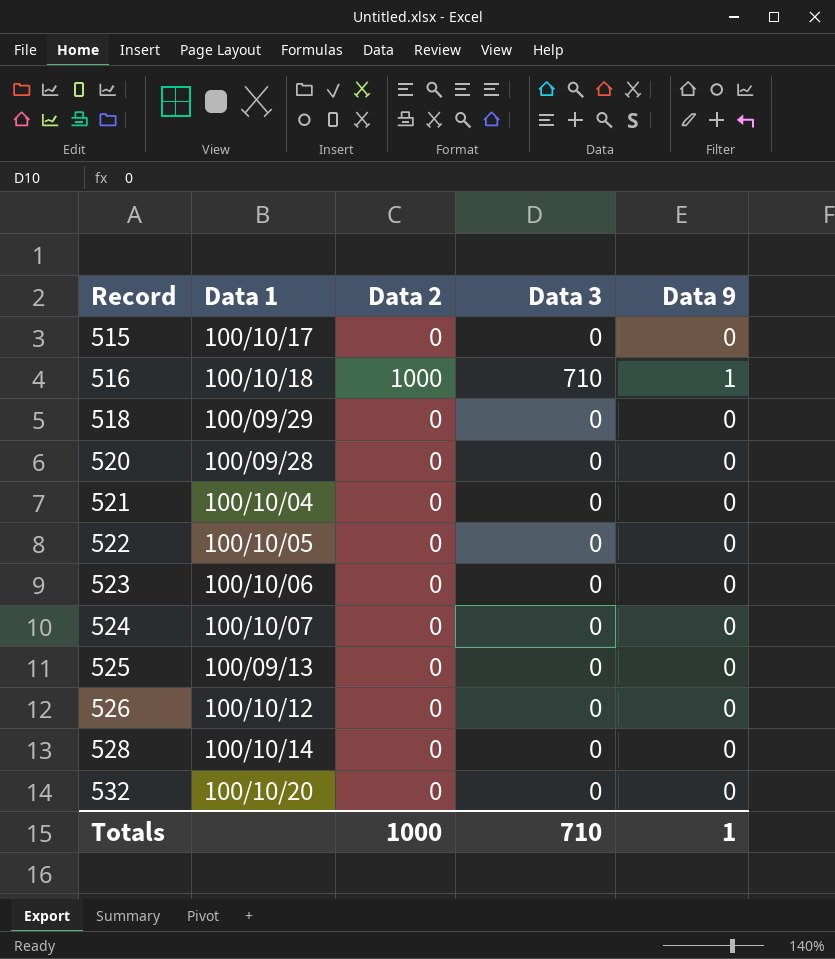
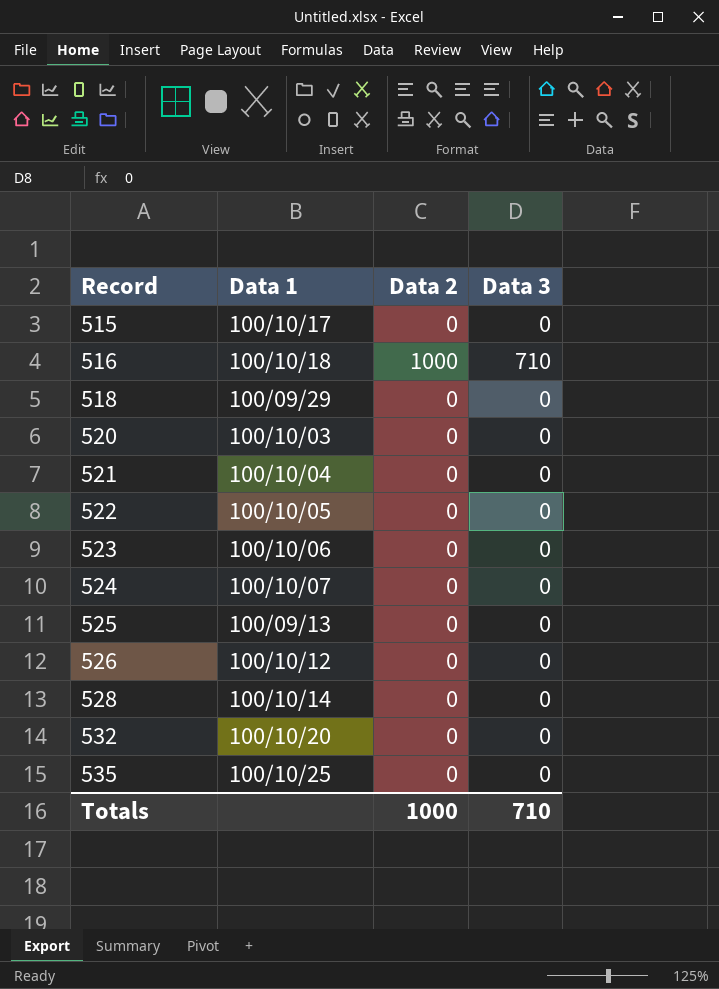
column Data 9 | position: 5 -> none
520 | Data 1: 100/09/28 -> 100/10/03
row 535: none -> 100/10/25 | 0 | 0

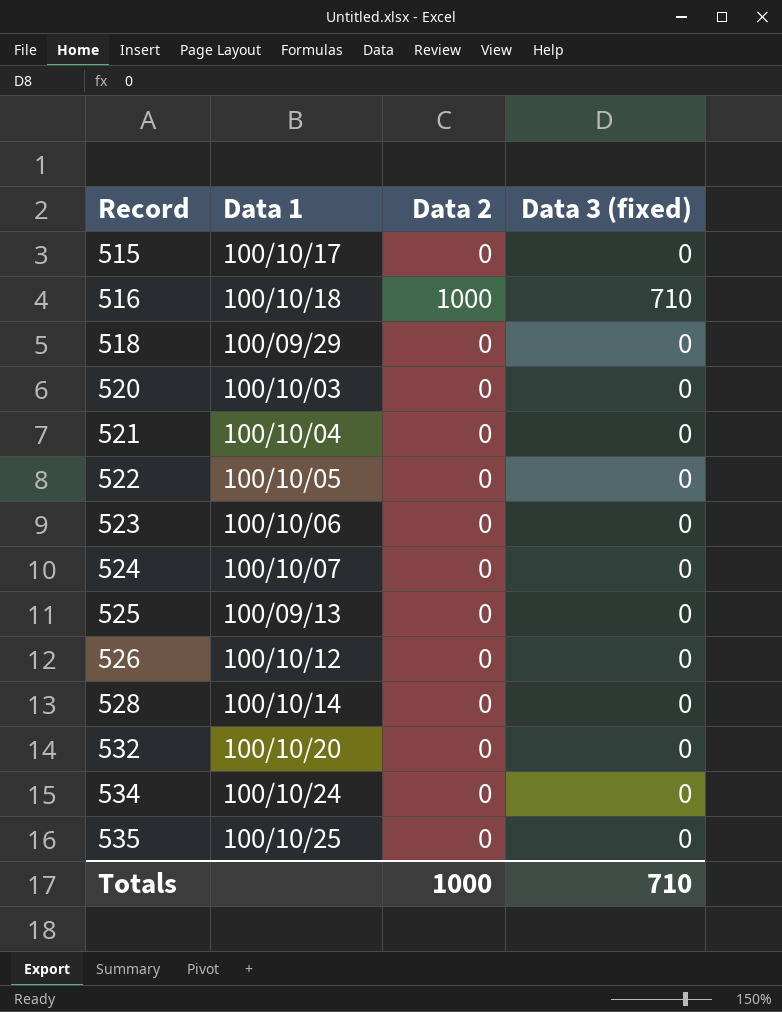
column name: Data 3 -> Data 3 (fixed)
row 534: none -> 100/10/24 | 0 | 0

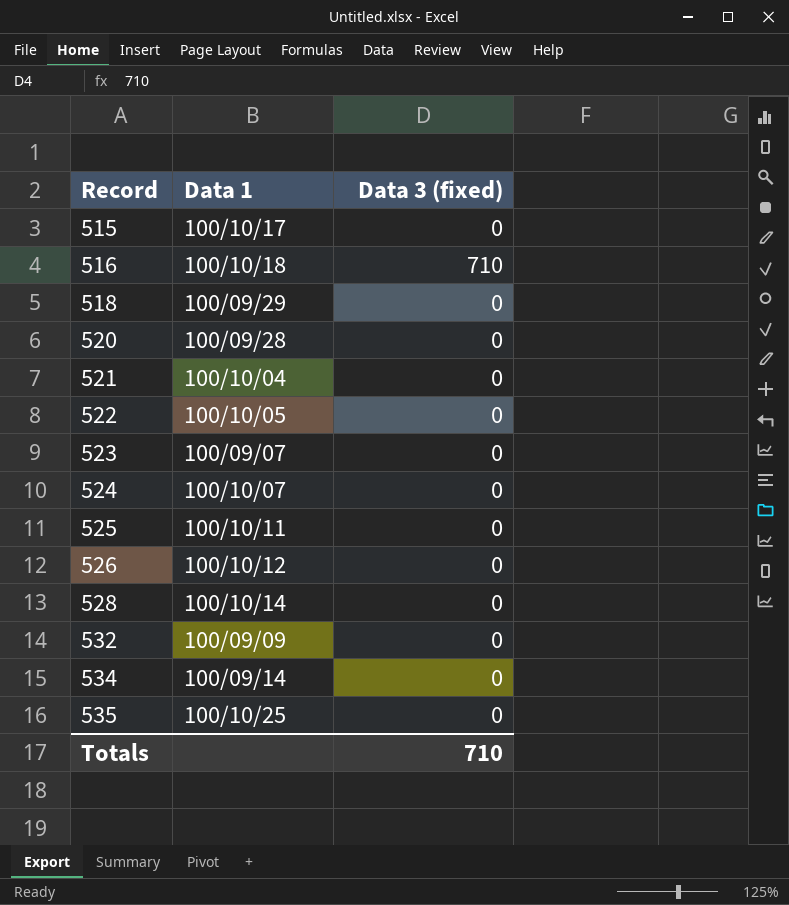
column Data 2 | position: 3 -> none
520 | Data 1: 100/10/03 -> 100/09/28
523 | Data 1: 100/10/06 -> 100/09/07
525 | Data 1: 100/09/13 -> 100/10/11
532 | Data 1: 100/10/20 -> 100/09/09
534 | Data 1: 100/10/24 -> 100/09/14

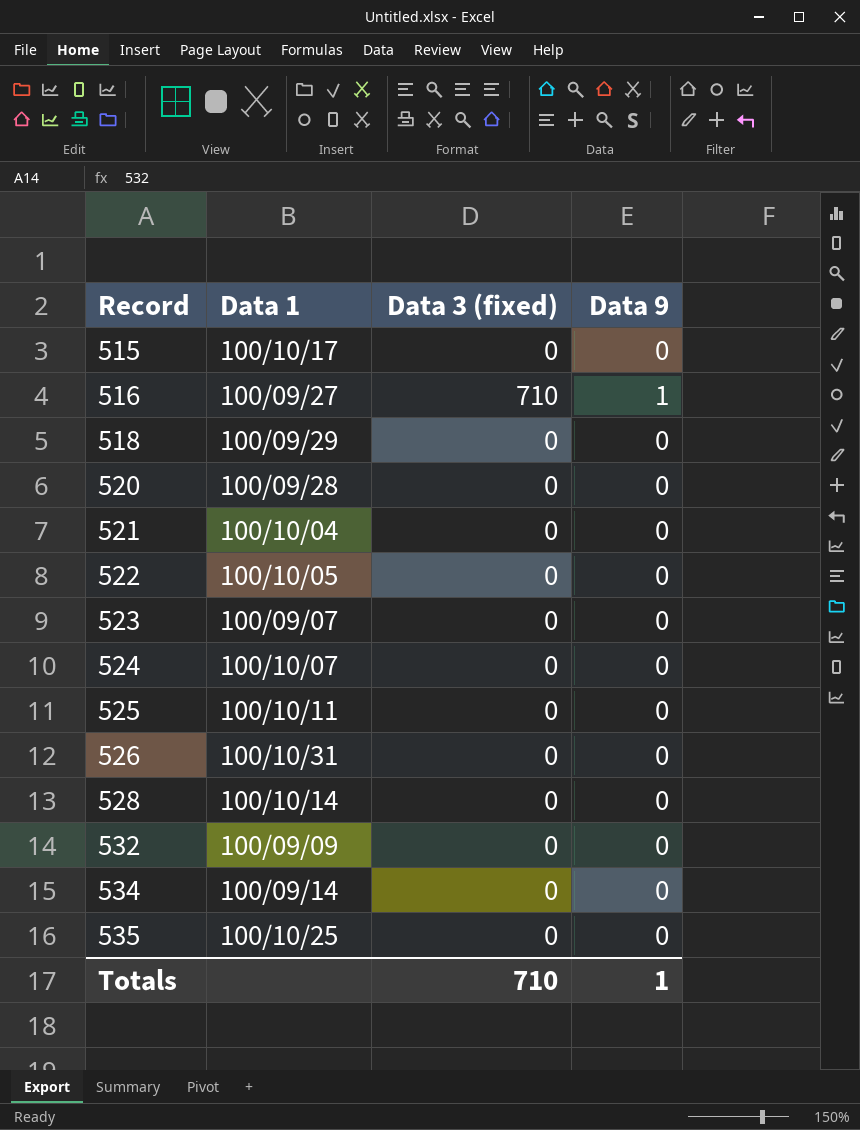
column Data 9 | position: none -> 4
516 | Data 1: 100/10/18 -> 100/09/27
526 | Data 1: 100/10/12 -> 100/10/31

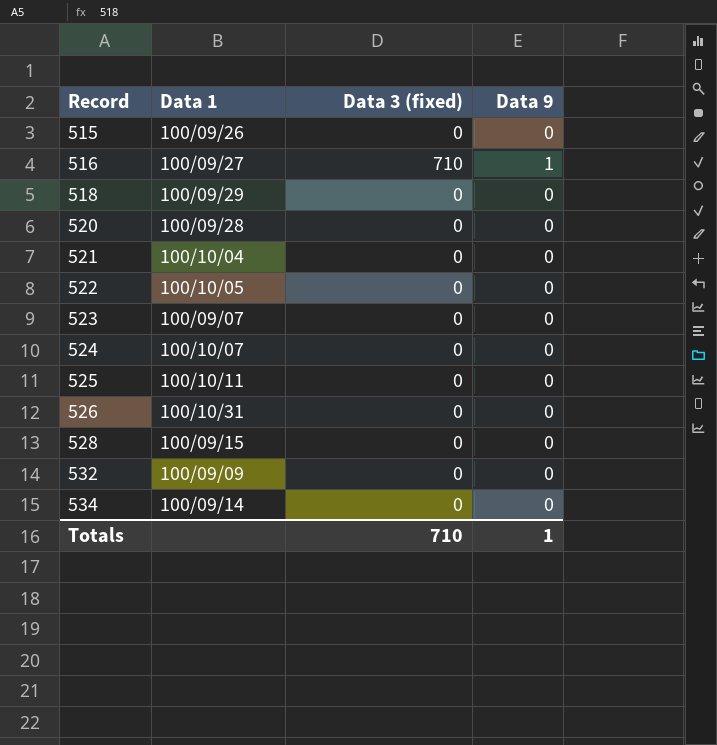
row 535: 100/10/25 | 0 | 0 -> none
515 | Data 1: 100/10/17 -> 100/09/26
528 | Data 1: 100/10/14 -> 100/09/15

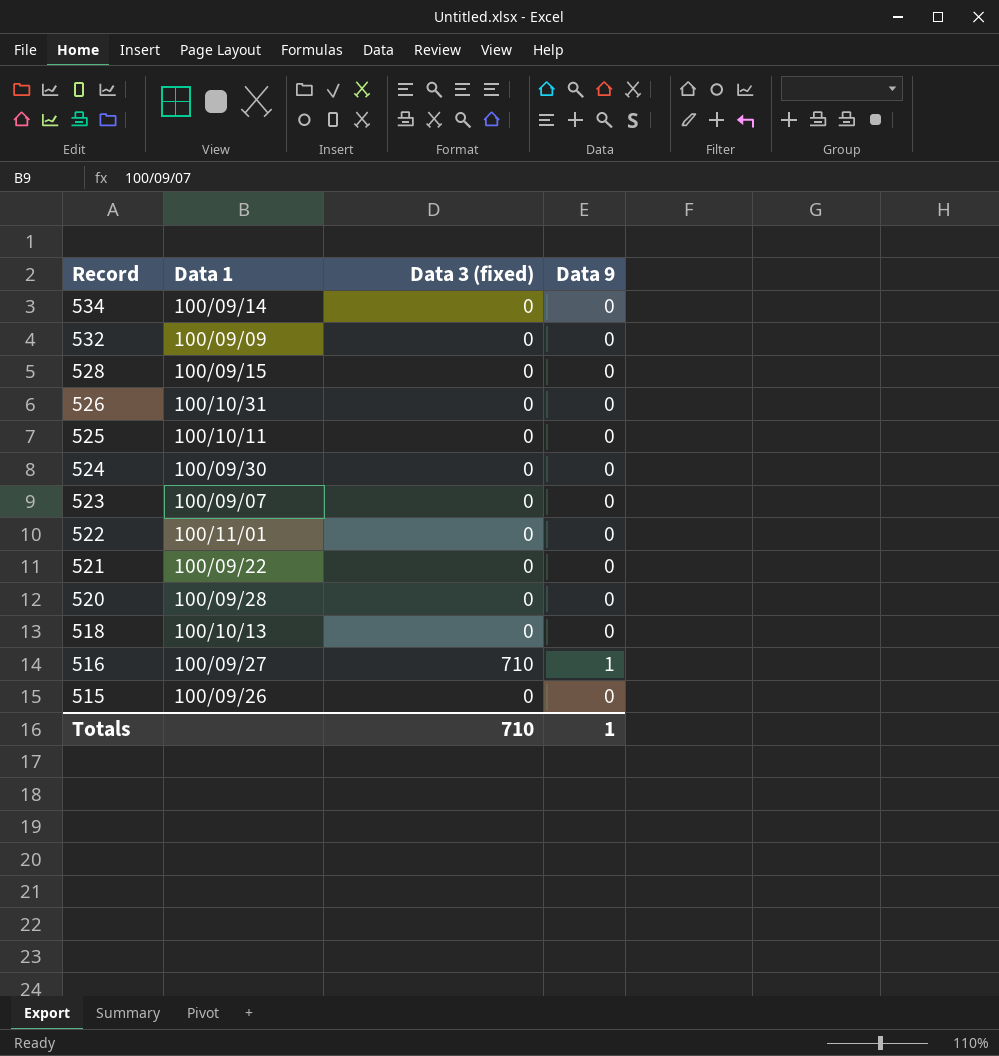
row order: Record ascending -> Record descending
524 | Data 1: 100/10/07 -> 100/09/30
522 | Data 1: 100/10/05 -> 100/11/01
521 | Data 1: 100/10/04 -> 100/09/22
518 | Data 1: 100/09/29 -> 100/10/13

